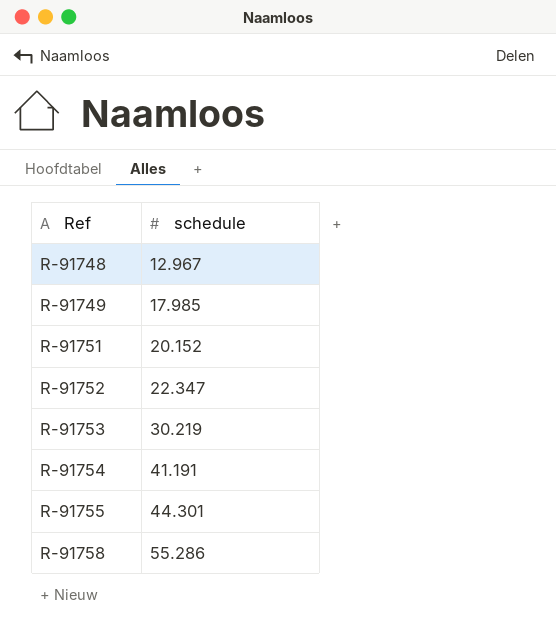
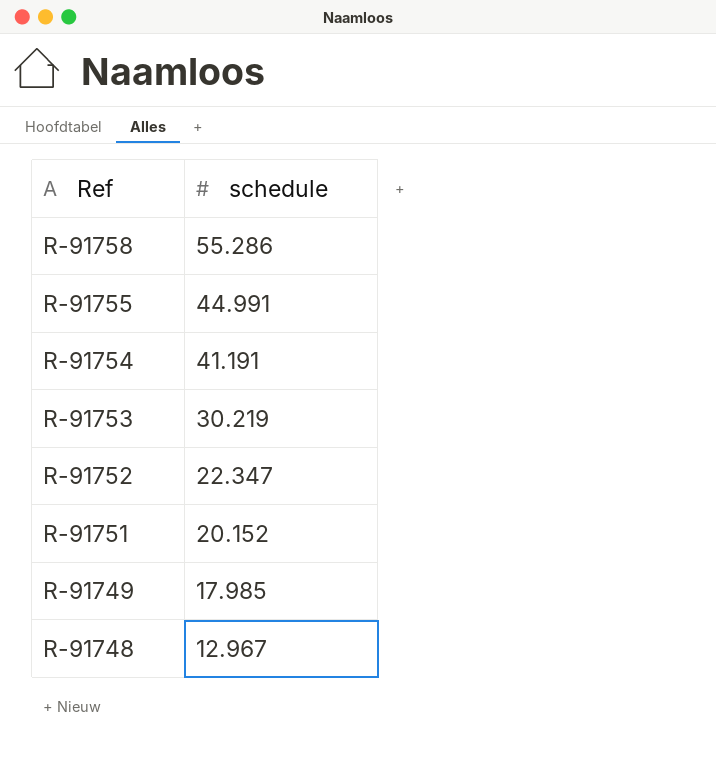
row order: Ref ascending -> Ref descending
R-91755 | schedule: 44.301 -> 44.991

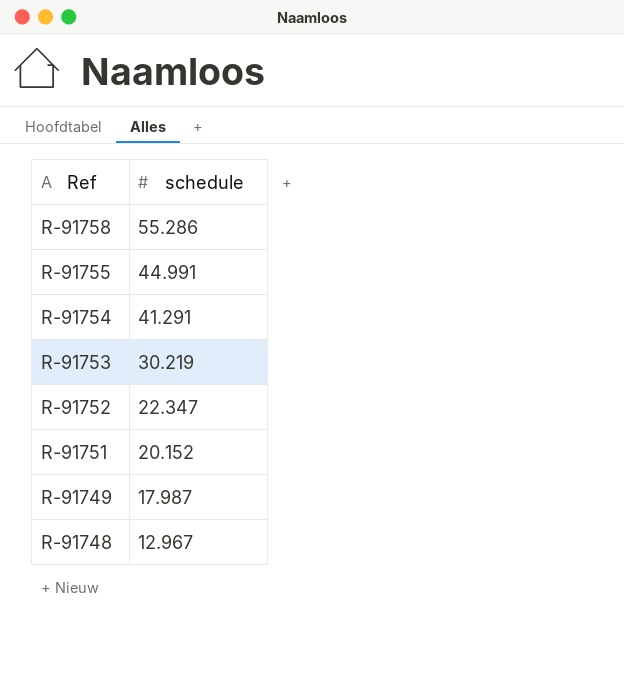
R-91754 | schedule: 41.191 -> 41.291
R-91749 | schedule: 17.985 -> 17.987

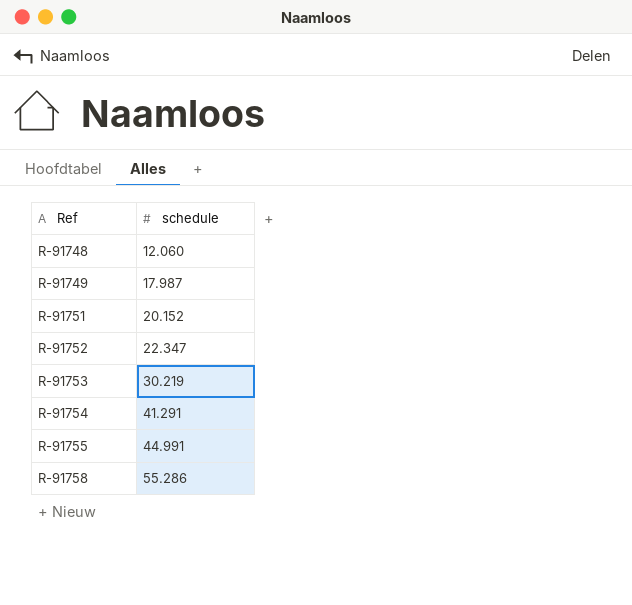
row order: Ref descending -> Ref ascending
R-91748 | schedule: 12.967 -> 12.060

